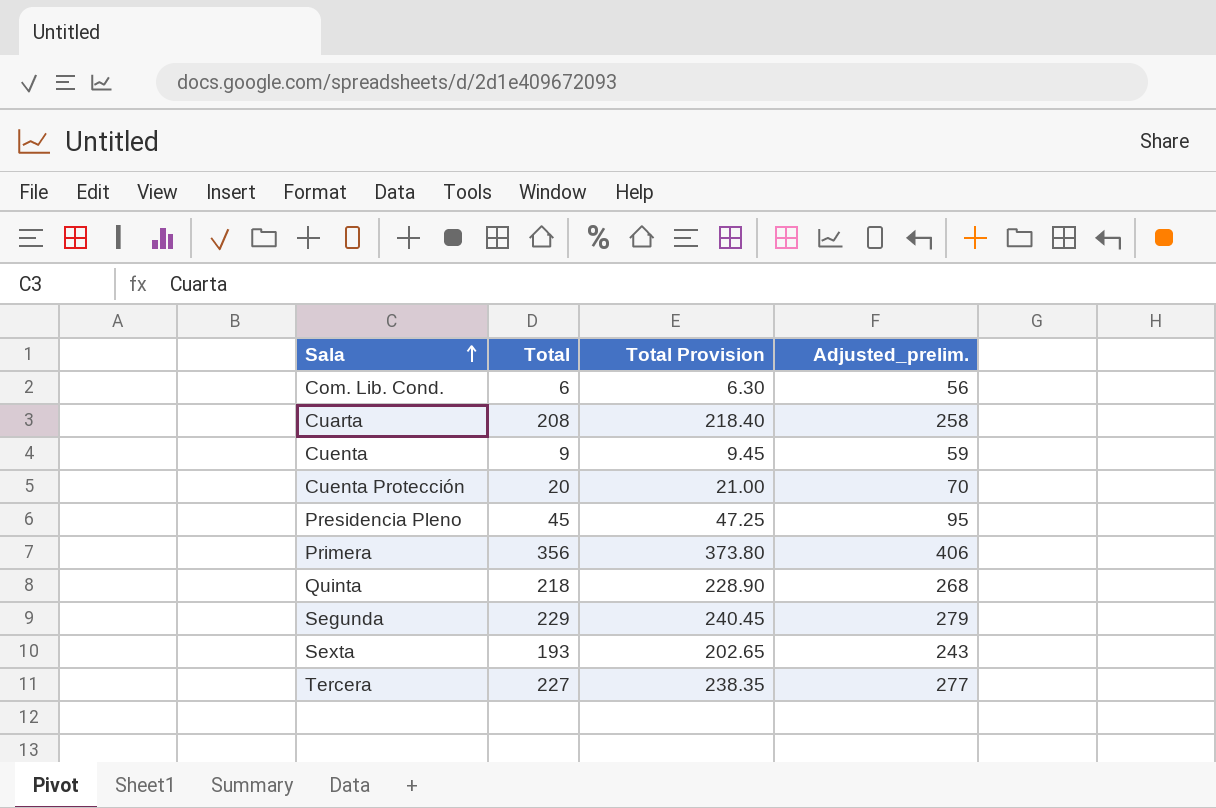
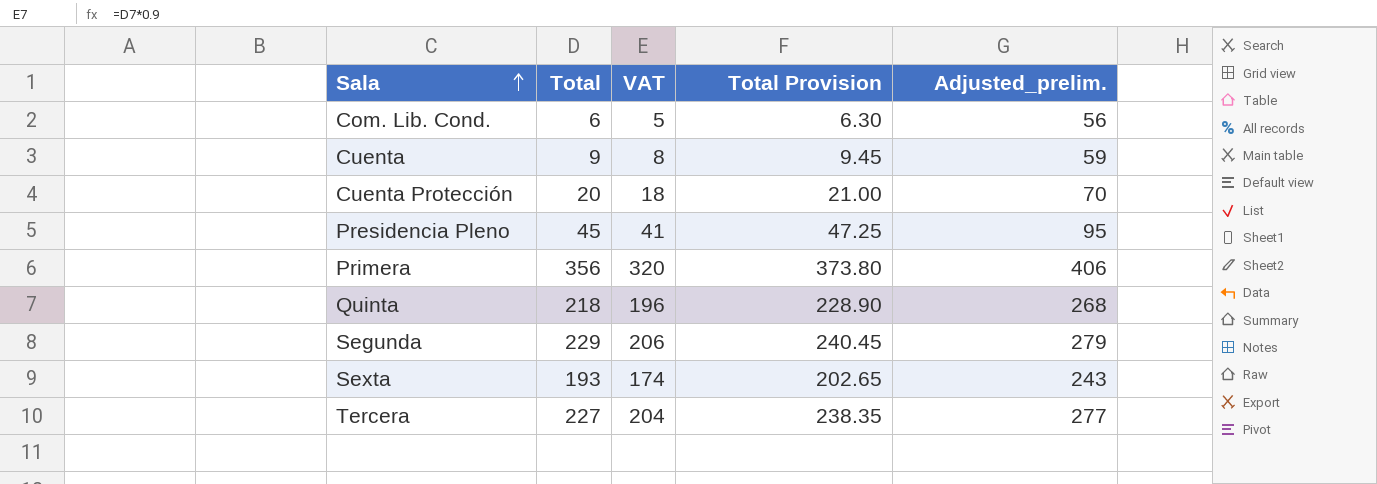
column VAT | formula: none -> [Total] * 0.9
row Cuarta: 208 | 218.40 | 258 -> none

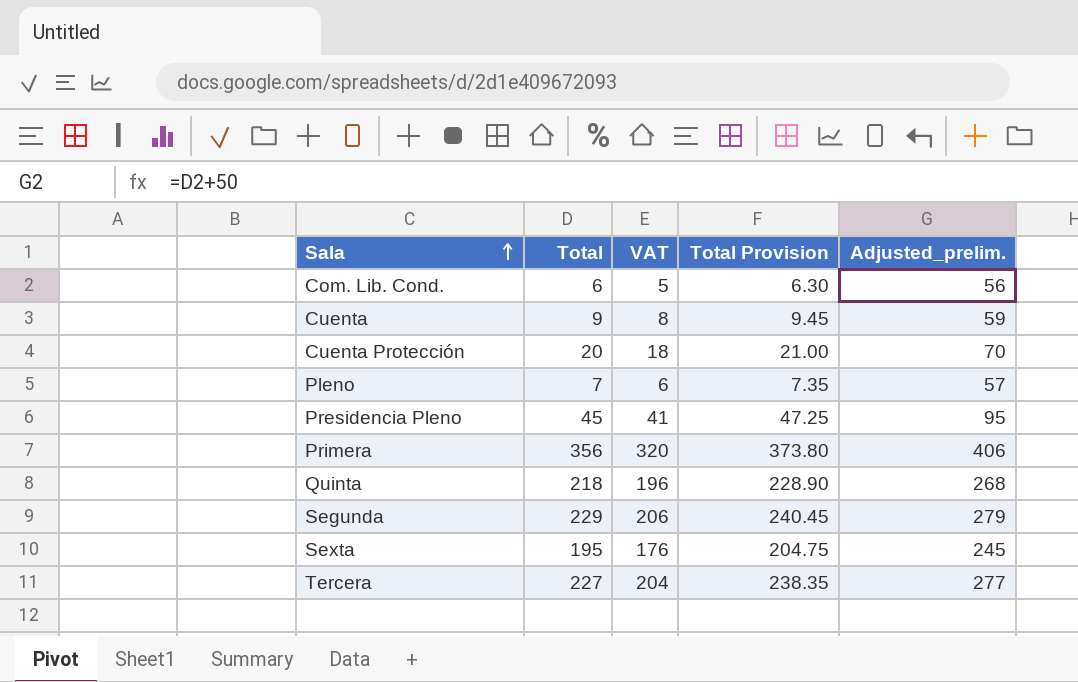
row Pleno: none -> 7 | 6 | 7.35 | 57
Sexta | Total: 193 -> 195
Sexta | VAT: 174 -> 176
Sexta | Total Provision: 202.65 -> 204.75
Sexta | Adjusted_prelim.: 243 -> 245

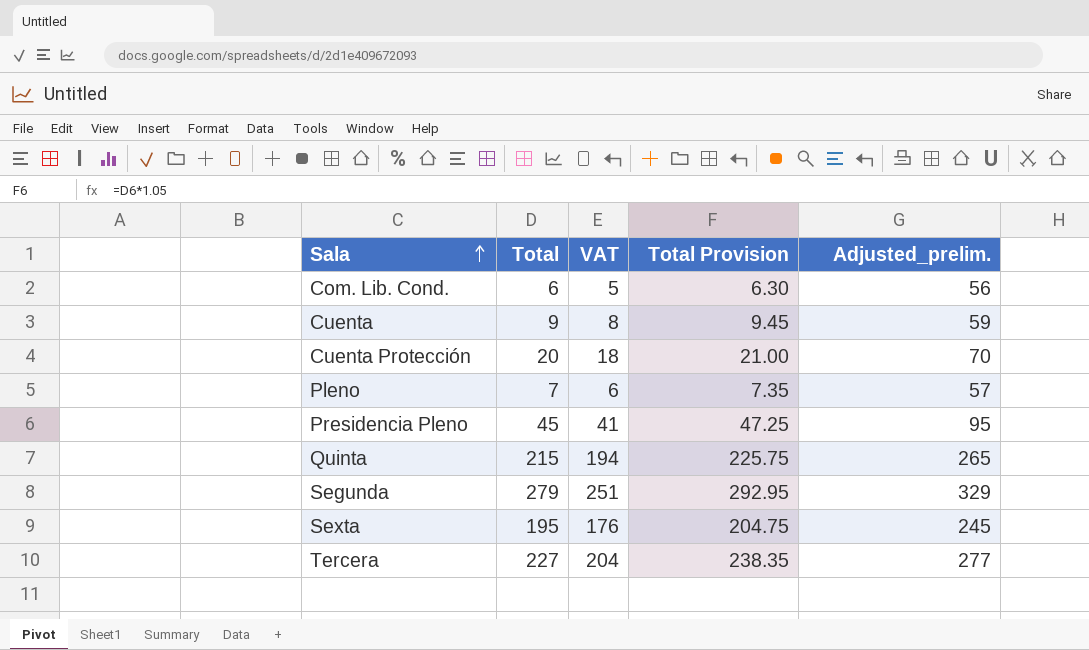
row Primera: 356 | 320 | 373.80 | 406 -> none
Quinta | Total: 218 -> 215
Quinta | VAT: 196 -> 194
Quinta | Total Provision: 228.90 -> 225.75
Quinta | Adjusted_prelim.: 268 -> 265
Segunda | Total: 229 -> 279
Segunda | VAT: 206 -> 251
Segunda | Total Provision: 240.45 -> 292.95
Segunda | Adjusted_prelim.: 279 -> 329

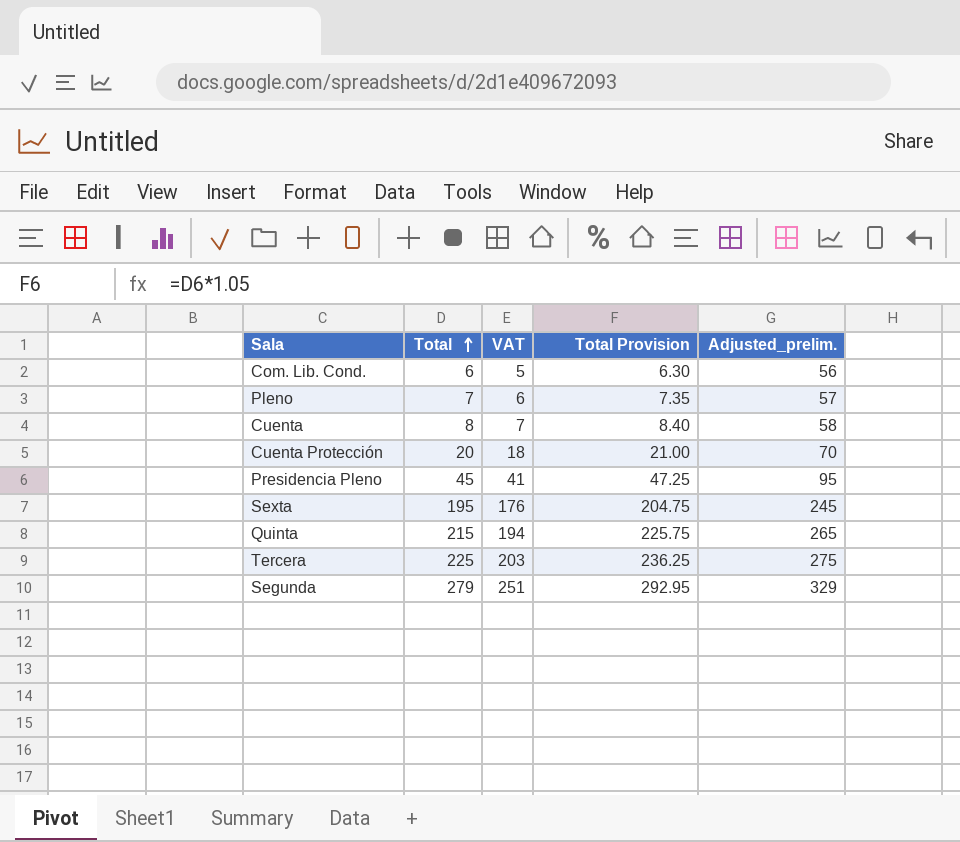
row order: Sala ascending -> Total ascending
Cuenta | Total: 9 -> 8
Cuenta | VAT: 8 -> 7
Cuenta | Total Provision: 9.45 -> 8.40
Cuenta | Adjusted_prelim.: 59 -> 58
Tercera | Total: 227 -> 225
Tercera | VAT: 204 -> 203
Tercera | Total Provision: 238.35 -> 236.25
Tercera | Adjusted_prelim.: 277 -> 275

